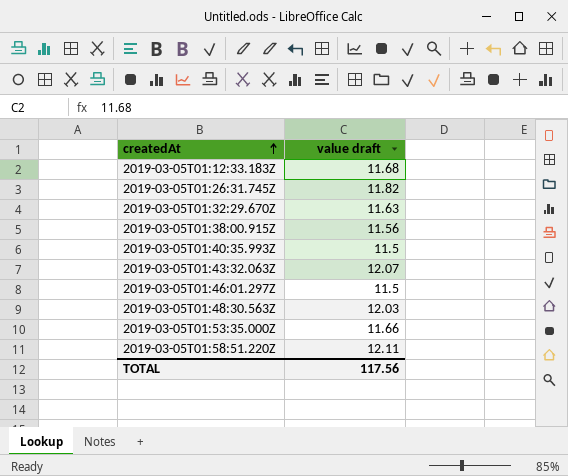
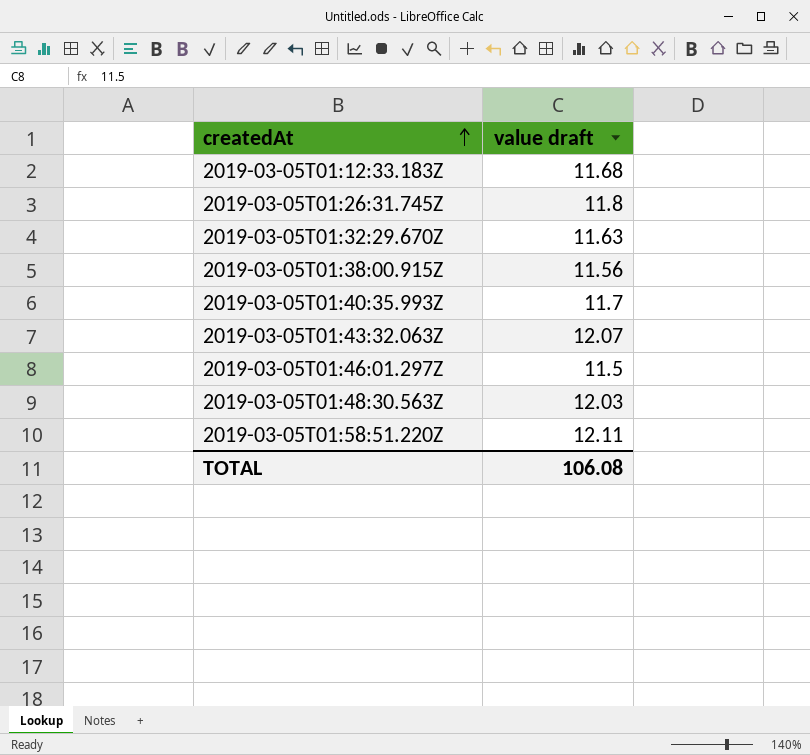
row 2019-03-05T01:53:35.000Z: 11.66 -> none
2019-03-05T01:26:31.745Z | value draft: 11.82 -> 11.8
2019-03-05T01:40:35.993Z | value draft: 11.5 -> 11.7
TOTAL | value draft: 117.56 -> 106.08

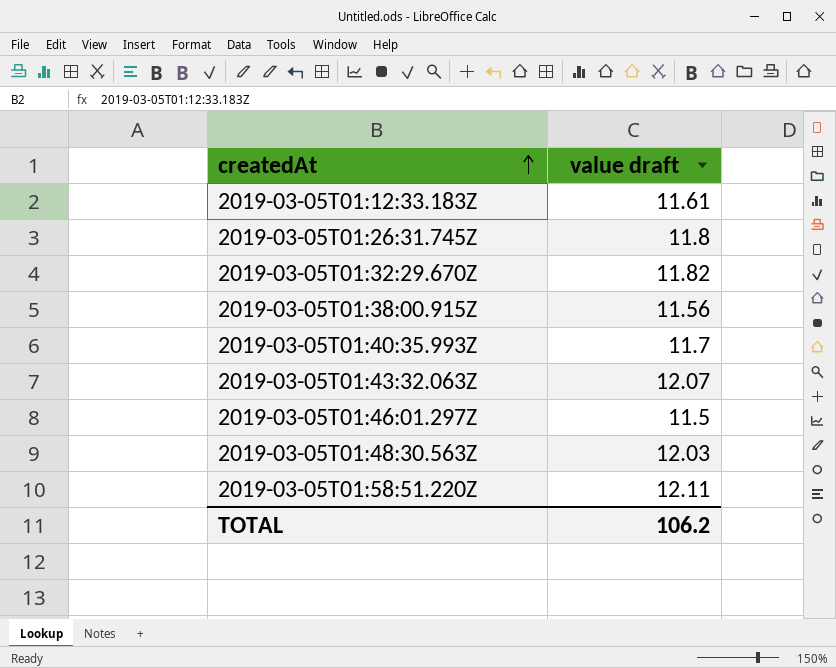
2019-03-05T01:12:33.183Z | value draft: 11.68 -> 11.61
2019-03-05T01:32:29.670Z | value draft: 11.63 -> 11.82
TOTAL | value draft: 106.08 -> 106.2

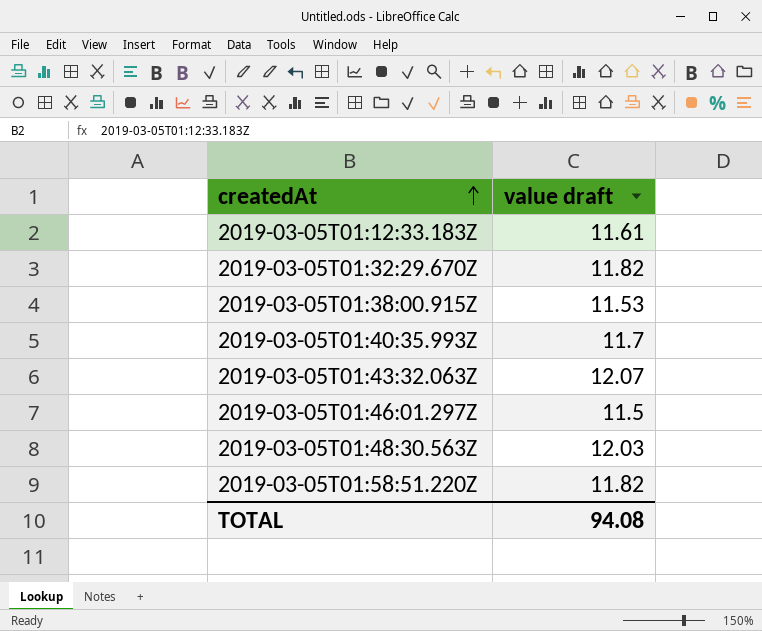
row 2019-03-05T01:26:31.745Z: 11.8 -> none
2019-03-05T01:38:00.915Z | value draft: 11.56 -> 11.53
2019-03-05T01:58:51.220Z | value draft: 12.11 -> 11.82
TOTAL | value draft: 106.2 -> 94.08

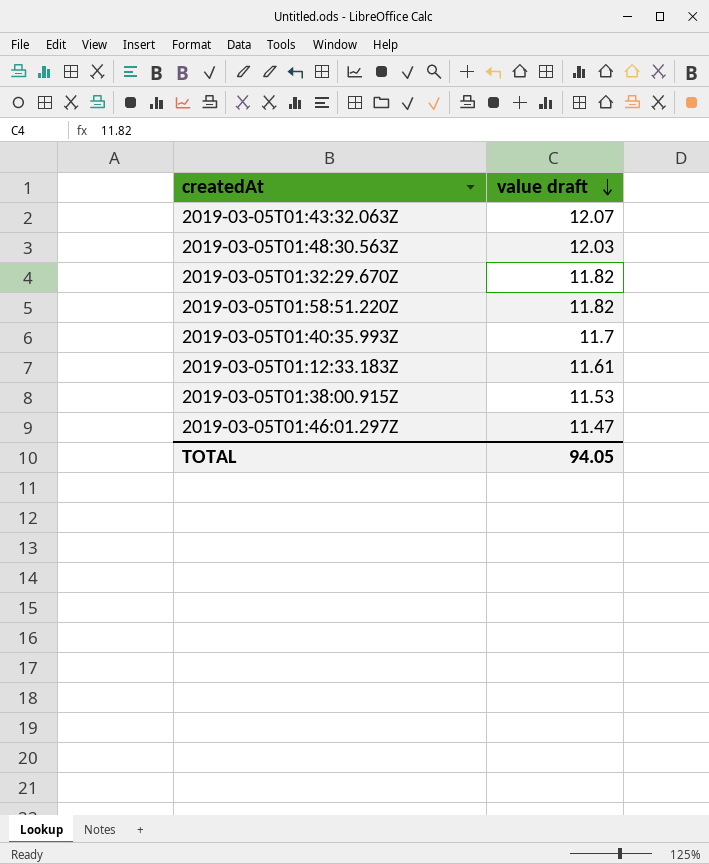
row order: createdAt ascending -> value draft descending
2019-03-05T01:46:01.297Z | value draft: 11.5 -> 11.47
TOTAL | value draft: 94.08 -> 94.05

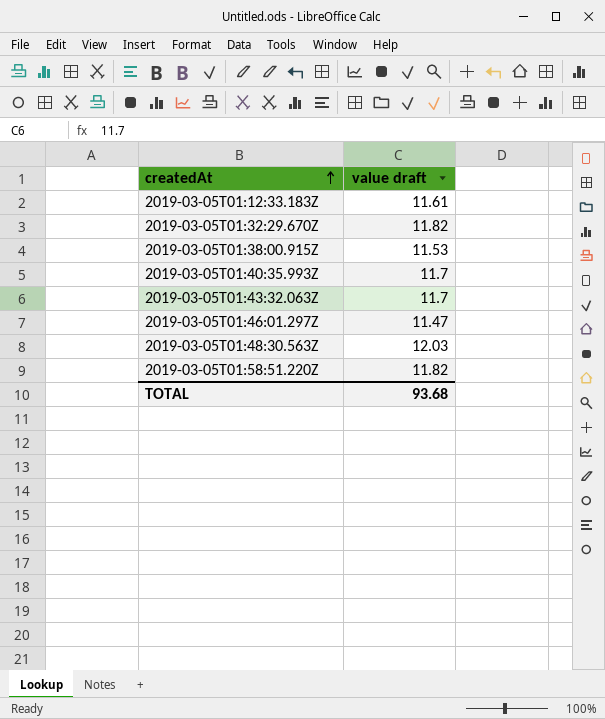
row order: value draft descending -> createdAt ascending
2019-03-05T01:43:32.063Z | value draft: 12.07 -> 11.7
TOTAL | value draft: 94.05 -> 93.68

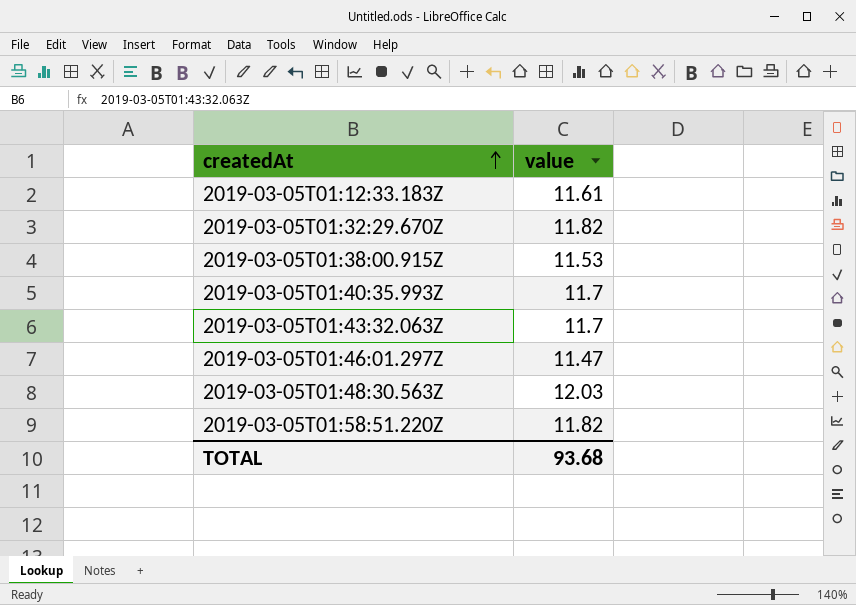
column name: value draft -> value

